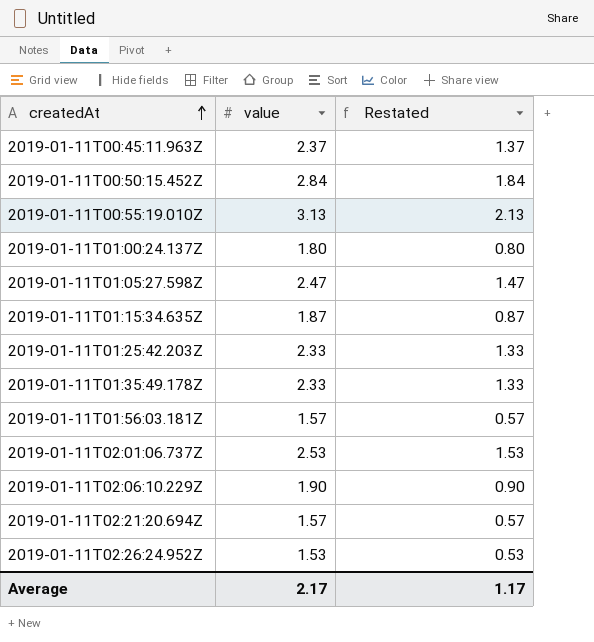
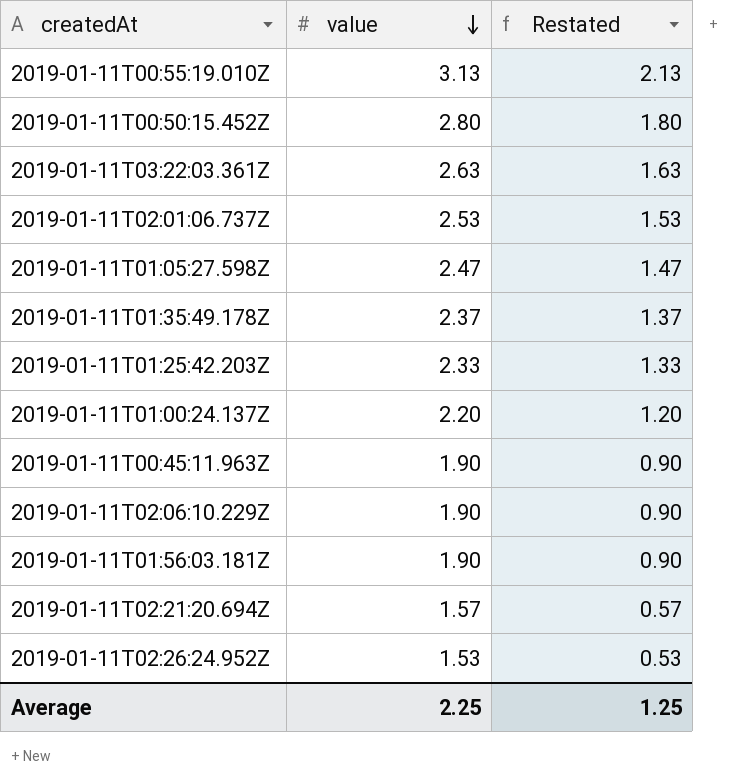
row order: createdAt ascending -> value descending
row 2019-01-11T01:15:34.635Z: 1.87 | 0.87 -> none
2019-01-11T00:50:15.452Z | value: 2.84 -> 2.80
2019-01-11T00:50:15.452Z | Restated: 1.84 -> 1.80
row 2019-01-11T03:22:03.361Z: none -> 2.63 | 1.63
2019-01-11T01:35:49.178Z | value: 2.33 -> 2.37
2019-01-11T01:35:49.178Z | Restated: 1.33 -> 1.37
2019-01-11T01:00:24.137Z | value: 1.80 -> 2.20
2019-01-11T01:00:24.137Z | Restated: 0.80 -> 1.20
2019-01-11T00:45:11.963Z | value: 2.37 -> 1.90
2019-01-11T00:45:11.963Z | Restated: 1.37 -> 0.90
2019-01-11T01:56:03.181Z | value: 1.57 -> 1.90
2019-01-11T01:56:03.181Z | Restated: 0.57 -> 0.90
Average | value: 2.17 -> 2.25
Average | Restated: 1.17 -> 1.25

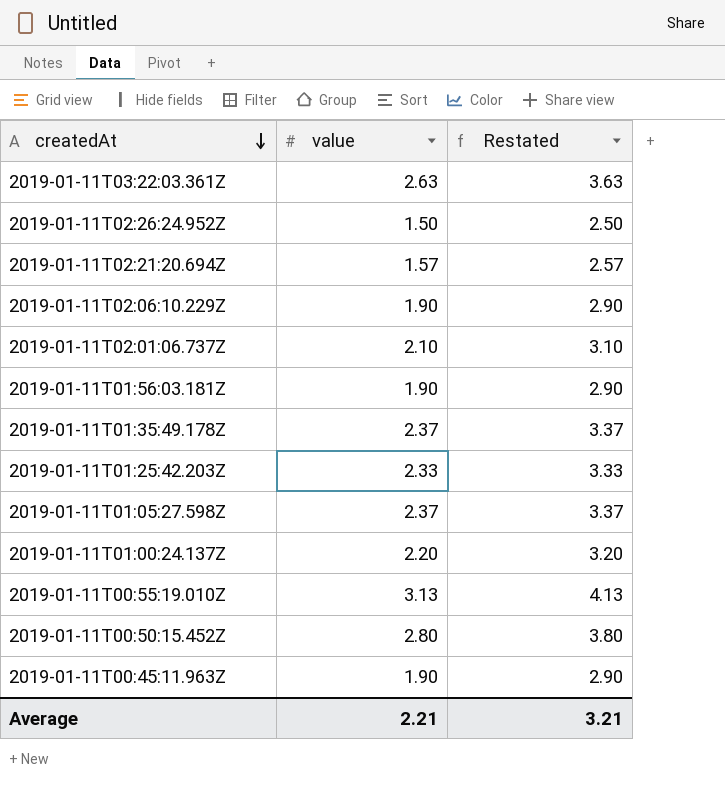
row order: value descending -> createdAt descending
column Restated | formula: [value] - 1 -> [value] + 1
2019-01-11T02:26:24.952Z | value: 1.53 -> 1.50
2019-01-11T02:01:06.737Z | value: 2.53 -> 2.10
2019-01-11T01:05:27.598Z | value: 2.47 -> 2.37
Average | value: 2.25 -> 2.21
Average | Restated: 1.25 -> 3.21

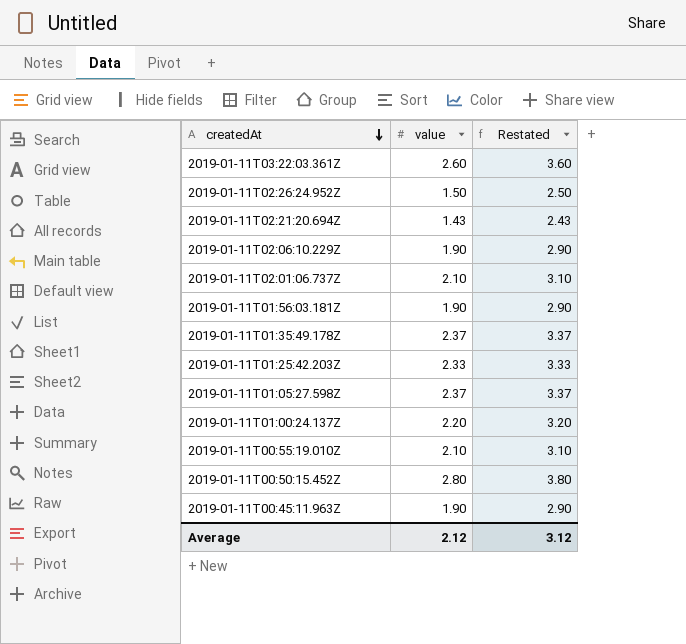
2019-01-11T03:22:03.361Z | value: 2.63 -> 2.60
2019-01-11T03:22:03.361Z | Restated: 3.63 -> 3.60
2019-01-11T02:21:20.694Z | value: 1.57 -> 1.43
2019-01-11T02:21:20.694Z | Restated: 2.57 -> 2.43
2019-01-11T00:55:19.010Z | value: 3.13 -> 2.10
2019-01-11T00:55:19.010Z | Restated: 4.13 -> 3.10
Average | value: 2.21 -> 2.12
Average | Restated: 3.21 -> 3.12

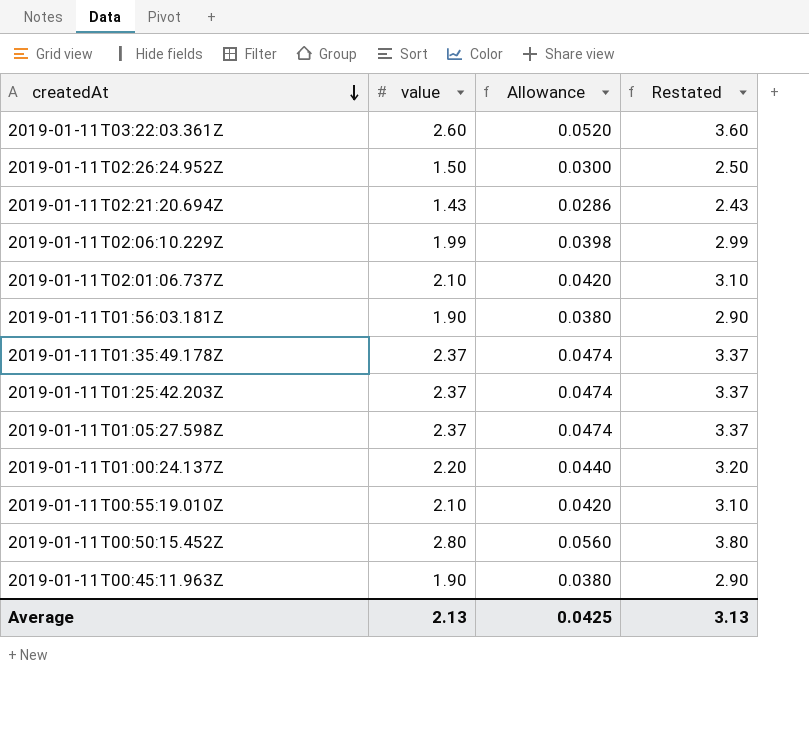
column Allowance | formula: none -> [value] * 0.02
2019-01-11T02:06:10.229Z | value: 1.90 -> 1.99
2019-01-11T02:06:10.229Z | Restated: 2.90 -> 2.99
2019-01-11T01:25:42.203Z | value: 2.33 -> 2.37
2019-01-11T01:25:42.203Z | Restated: 3.33 -> 3.37
Average | value: 2.12 -> 2.13
Average | Restated: 3.12 -> 3.13

